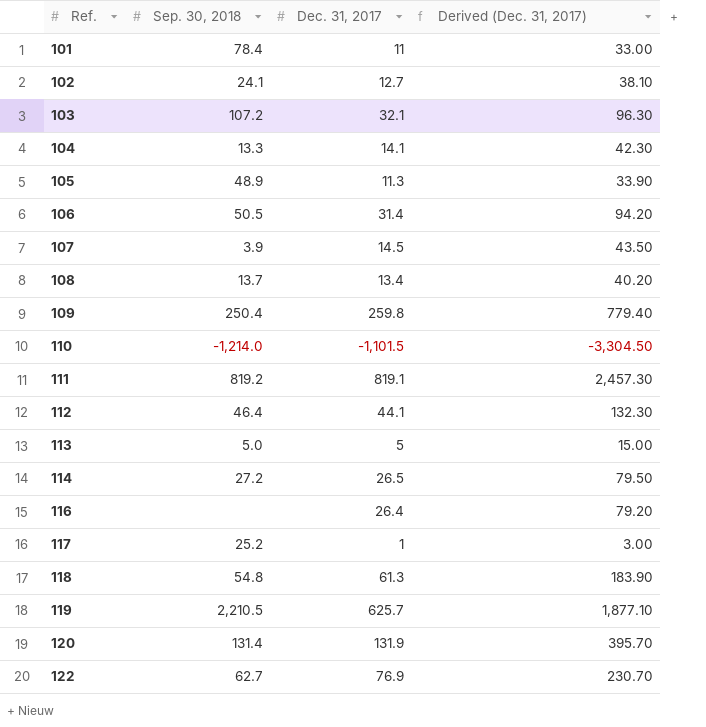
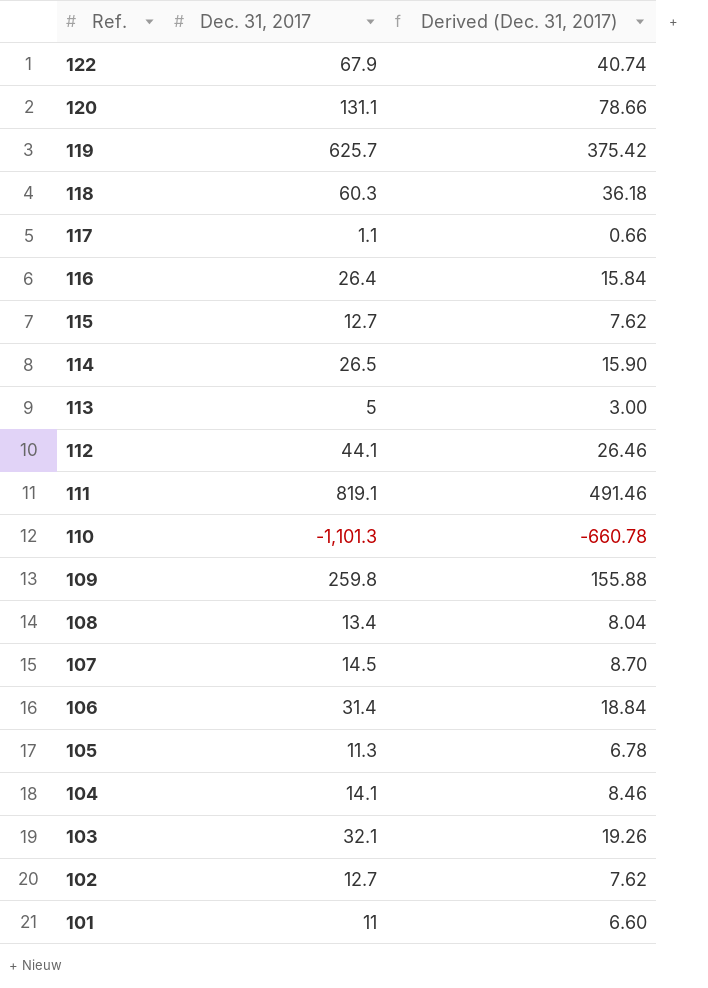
row order: Ref. ascending -> Ref. descending
column Sep. 30, 2018 | position: 2 -> none
column Derived (Dec. 31, 2017) | formula: [Dec. 31, 2017] * 3 -> [Dec. 31, 2017] * 0.6
122 | Dec. 31, 2017: 76.9 -> 67.9
120 | Dec. 31, 2017: 131.9 -> 131.1
118 | Dec. 31, 2017: 61.3 -> 60.3
117 | Dec. 31, 2017: 1 -> 1.1
row 115: none -> 12.7 | 7.62
110 | Dec. 31, 2017: -1,101.5 -> -1,101.3

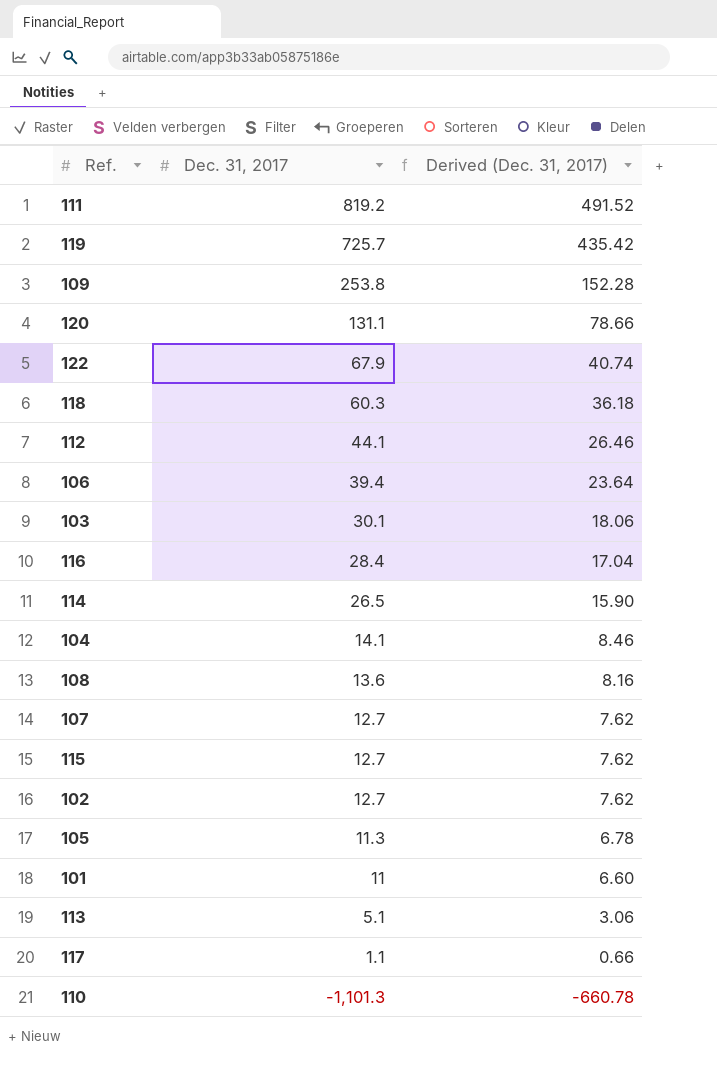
row order: Ref. descending -> Dec. 31, 2017 descending
111 | Dec. 31, 2017: 819.1 -> 819.2
111 | Derived (Dec. 31, 2017): 491.46 -> 491.52
119 | Dec. 31, 2017: 625.7 -> 725.7
119 | Derived (Dec. 31, 2017): 375.42 -> 435.42
109 | Dec. 31, 2017: 259.8 -> 253.8
109 | Derived (Dec. 31, 2017): 155.88 -> 152.28
106 | Dec. 31, 2017: 31.4 -> 39.4
106 | Derived (Dec. 31, 2017): 18.84 -> 23.64
103 | Dec. 31, 2017: 32.1 -> 30.1
103 | Derived (Dec. 31, 2017): 19.26 -> 18.06
116 | Dec. 31, 2017: 26.4 -> 28.4
116 | Derived (Dec. 31, 2017): 15.84 -> 17.04
108 | Dec. 31, 2017: 13.4 -> 13.6
108 | Derived (Dec. 31, 2017): 8.04 -> 8.16
107 | Dec. 31, 2017: 14.5 -> 12.7
107 | Derived (Dec. 31, 2017): 8.70 -> 7.62
113 | Dec. 31, 2017: 5 -> 5.1
113 | Derived (Dec. 31, 2017): 3.00 -> 3.06

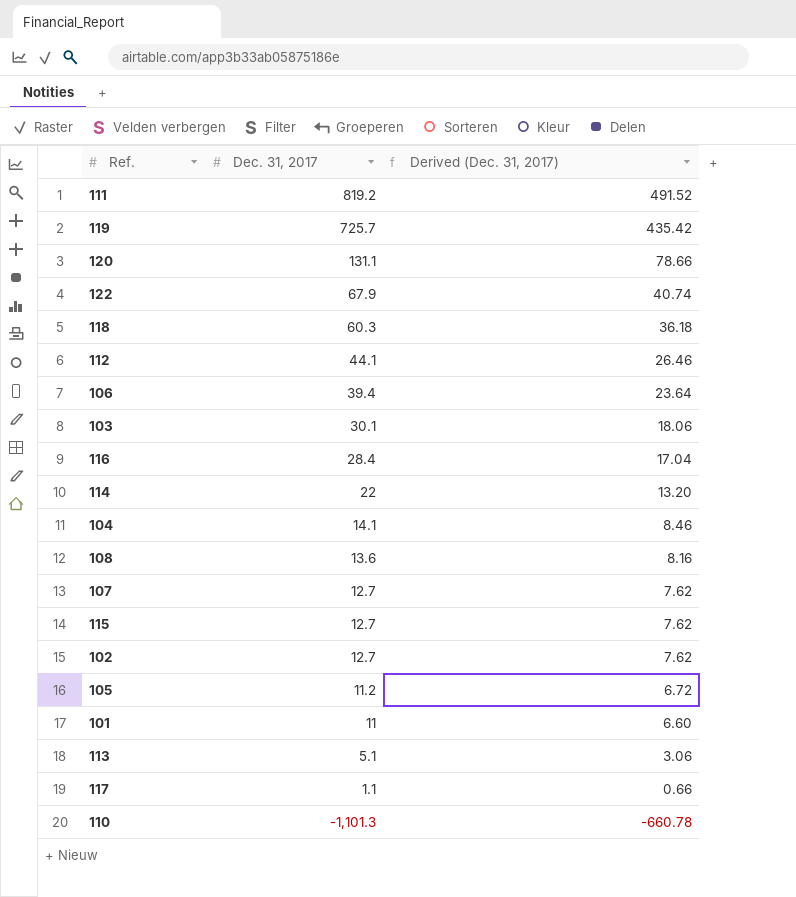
row 109: 253.8 | 152.28 -> none
114 | Dec. 31, 2017: 26.5 -> 22
114 | Derived (Dec. 31, 2017): 15.90 -> 13.20
105 | Dec. 31, 2017: 11.3 -> 11.2
105 | Derived (Dec. 31, 2017): 6.78 -> 6.72

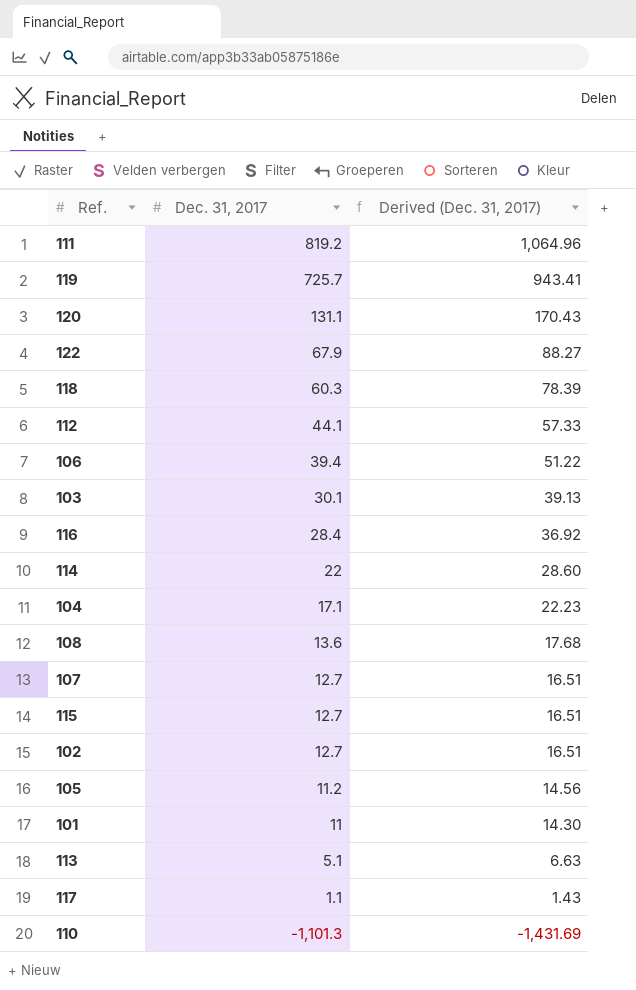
column Derived (Dec. 31, 2017) | formula: [Dec. 31, 2017] * 0.6 -> [Dec. 31, 2017] * 1.3
104 | Dec. 31, 2017: 14.1 -> 17.1

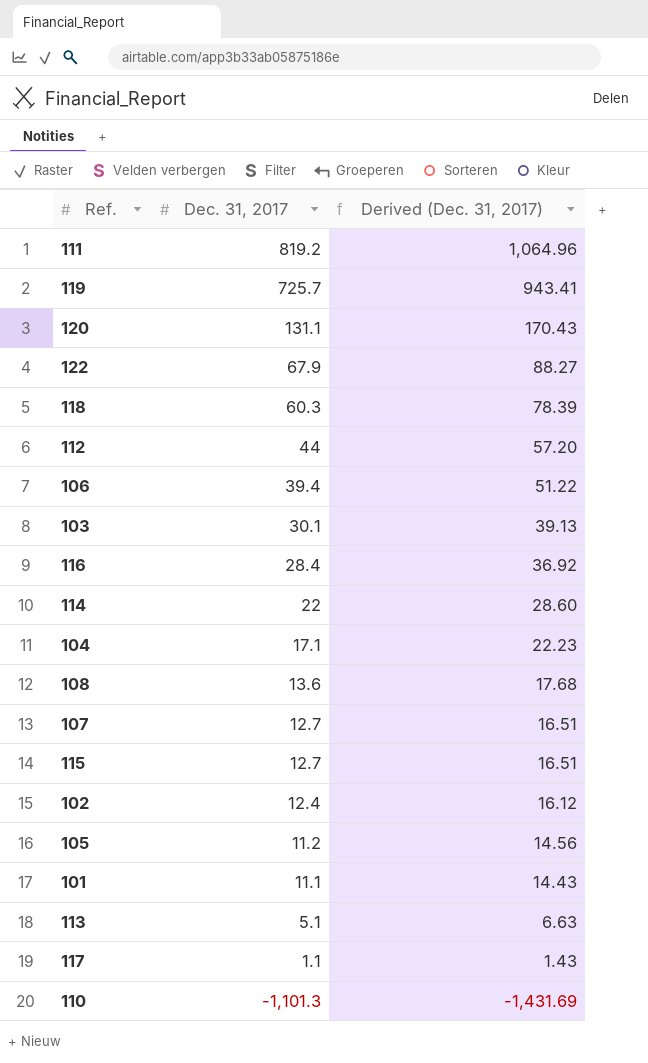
112 | Dec. 31, 2017: 44.1 -> 44
112 | Derived (Dec. 31, 2017): 57.33 -> 57.20
102 | Dec. 31, 2017: 12.7 -> 12.4
102 | Derived (Dec. 31, 2017): 16.51 -> 16.12
101 | Dec. 31, 2017: 11 -> 11.1
101 | Derived (Dec. 31, 2017): 14.30 -> 14.43

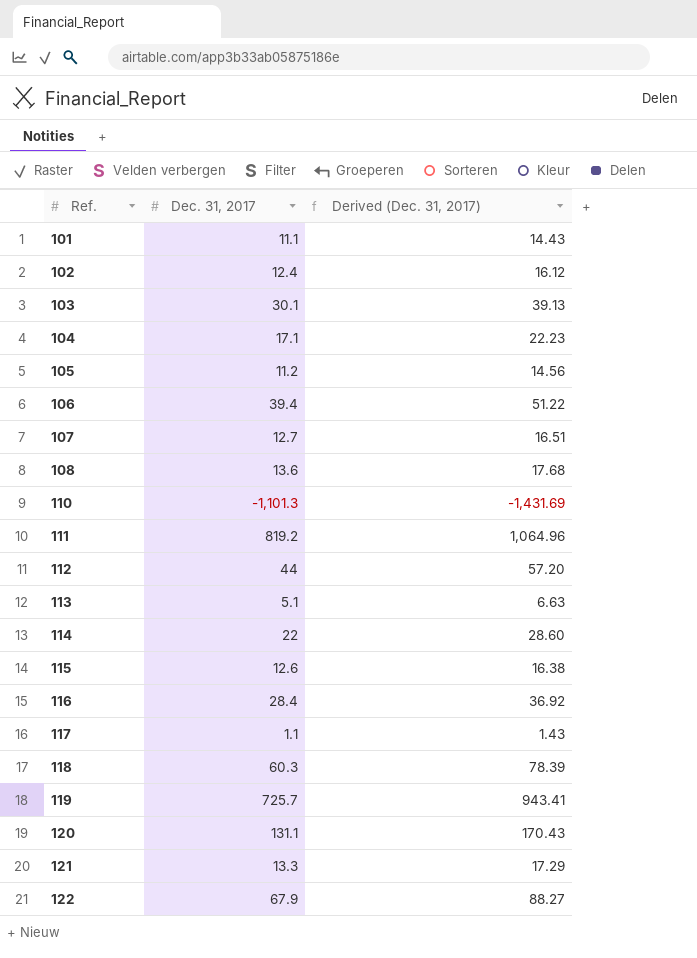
row order: Dec. 31, 2017 descending -> Ref. ascending
115 | Dec. 31, 2017: 12.7 -> 12.6
115 | Derived (Dec. 31, 2017): 16.51 -> 16.38
row 121: none -> 13.3 | 17.29

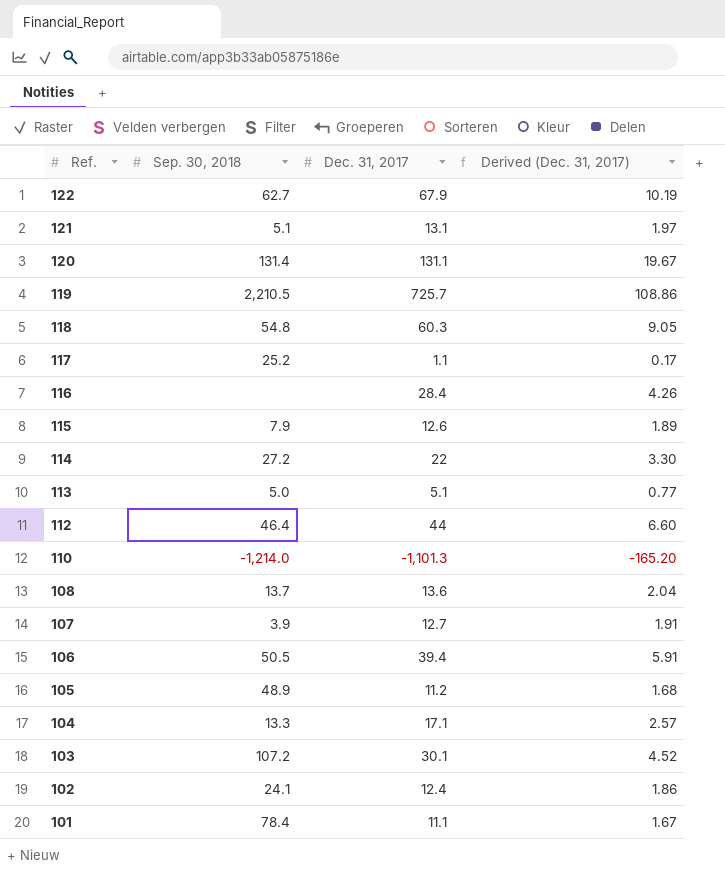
row order: Ref. ascending -> Ref. descending
column Sep. 30, 2018 | position: none -> 2
column Derived (Dec. 31, 2017) | formula: [Dec. 31, 2017] * 1.3 -> [Dec. 31, 2017] * 0.15
row 111: 819.2 | 1,064.96 -> none
121 | Dec. 31, 2017: 13.3 -> 13.1

